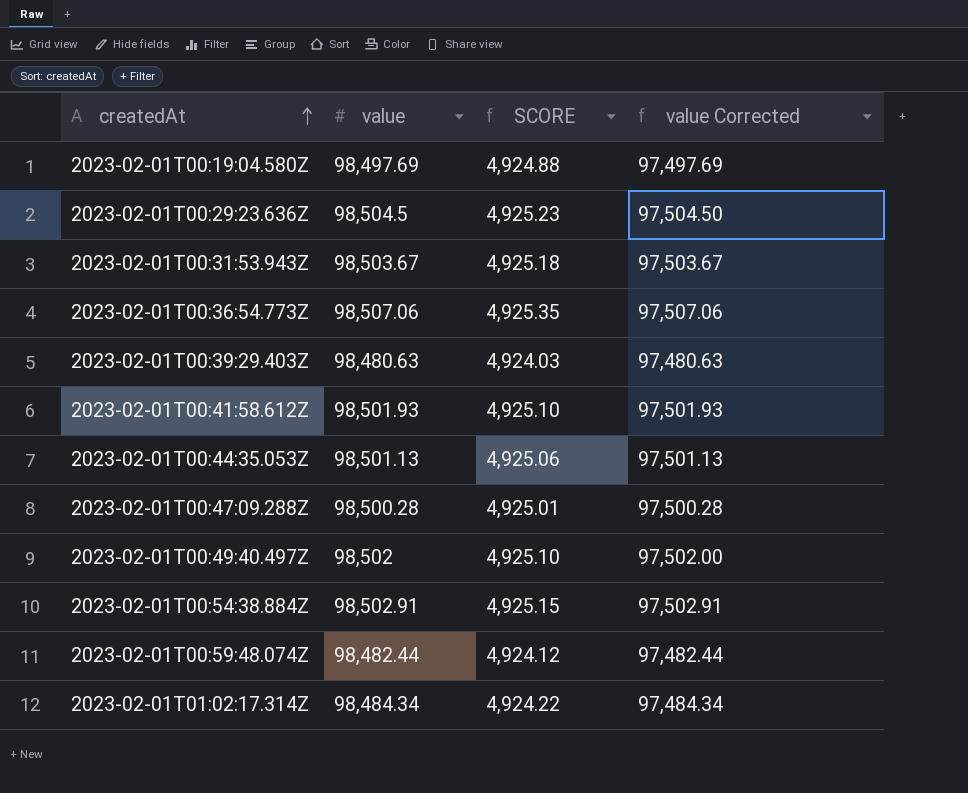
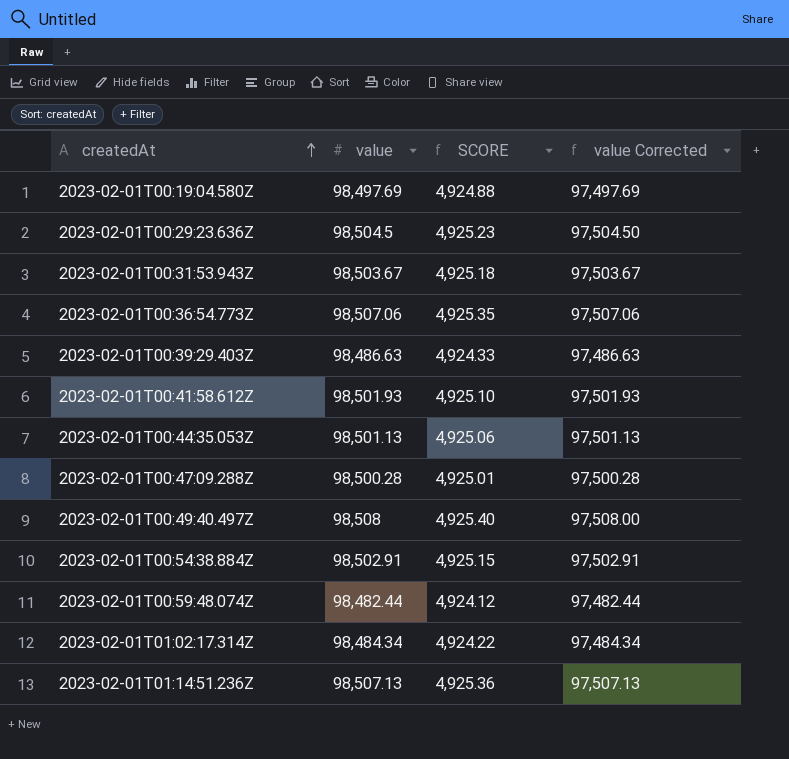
2023-02-01T00:39:29.403Z | value: 98,480.63 -> 98,486.63
2023-02-01T00:39:29.403Z | SCORE: 4,924.03 -> 4,924.33
2023-02-01T00:39:29.403Z | value Corrected: 97,480.63 -> 97,486.63
2023-02-01T00:49:40.497Z | value: 98,502 -> 98,508
2023-02-01T00:49:40.497Z | SCORE: 4,925.10 -> 4,925.40
2023-02-01T00:49:40.497Z | value Corrected: 97,502.00 -> 97,508.00
row 2023-02-01T01:14:51.236Z: none -> 98,507.13 | 4,925.36 | 97,507.13

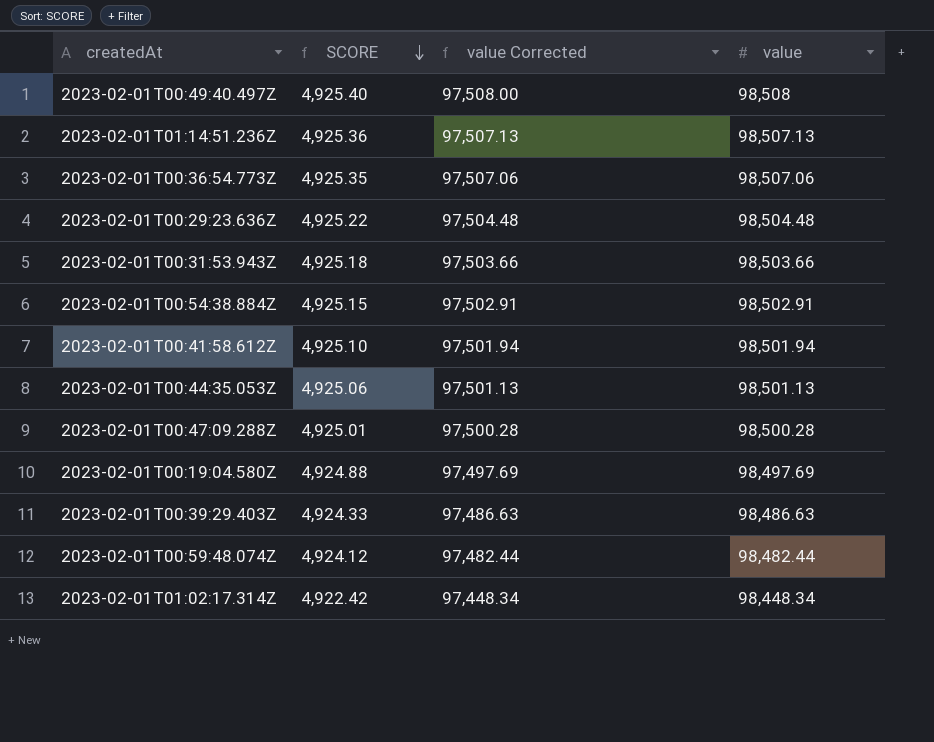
row order: createdAt ascending -> SCORE descending
column value | position: 2 -> 4
2023-02-01T00:29:23.636Z | SCORE: 4,925.23 -> 4,925.22
2023-02-01T00:29:23.636Z | value Corrected: 97,504.50 -> 97,504.48
2023-02-01T00:29:23.636Z | value: 98,504.5 -> 98,504.48
2023-02-01T00:31:53.943Z | value Corrected: 97,503.67 -> 97,503.66
2023-02-01T00:31:53.943Z | value: 98,503.67 -> 98,503.66
2023-02-01T00:41:58.612Z | value Corrected: 97,501.93 -> 97,501.94
2023-02-01T00:41:58.612Z | value: 98,501.93 -> 98,501.94
2023-02-01T01:02:17.314Z | SCORE: 4,924.22 -> 4,922.42
2023-02-01T01:02:17.314Z | value Corrected: 97,484.34 -> 97,448.34
2023-02-01T01:02:17.314Z | value: 98,484.34 -> 98,448.34

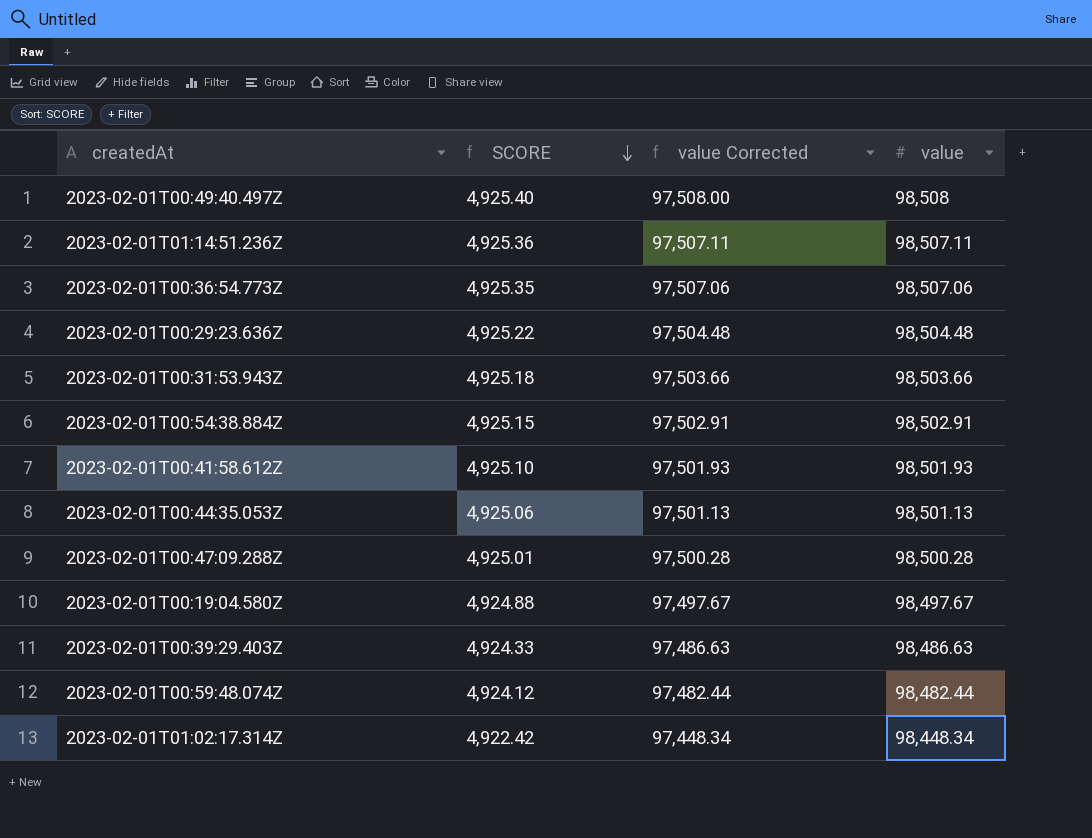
2023-02-01T01:14:51.236Z | value Corrected: 97,507.13 -> 97,507.11
2023-02-01T01:14:51.236Z | value: 98,507.13 -> 98,507.11
2023-02-01T00:41:58.612Z | value Corrected: 97,501.94 -> 97,501.93
2023-02-01T00:41:58.612Z | value: 98,501.94 -> 98,501.93
2023-02-01T00:19:04.580Z | value Corrected: 97,497.69 -> 97,497.67
2023-02-01T00:19:04.580Z | value: 98,497.69 -> 98,497.67

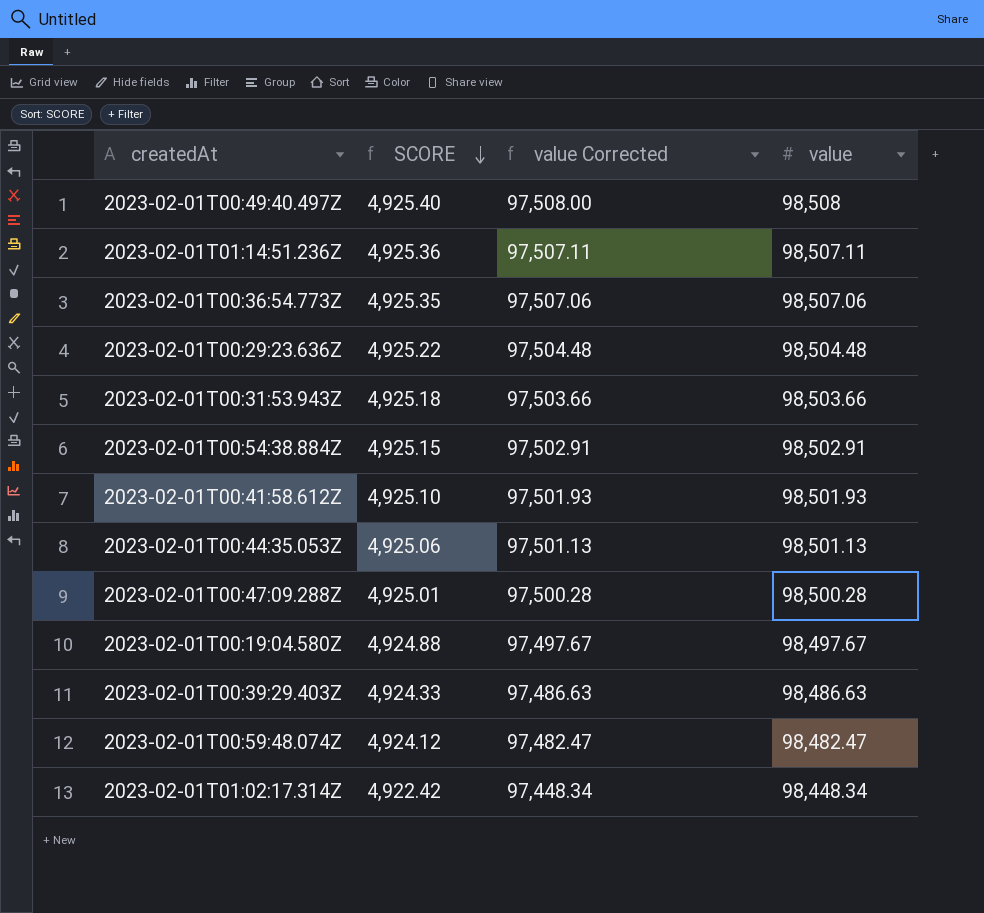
2023-02-01T00:59:48.074Z | value Corrected: 97,482.44 -> 97,482.47
2023-02-01T00:59:48.074Z | value: 98,482.44 -> 98,482.47

